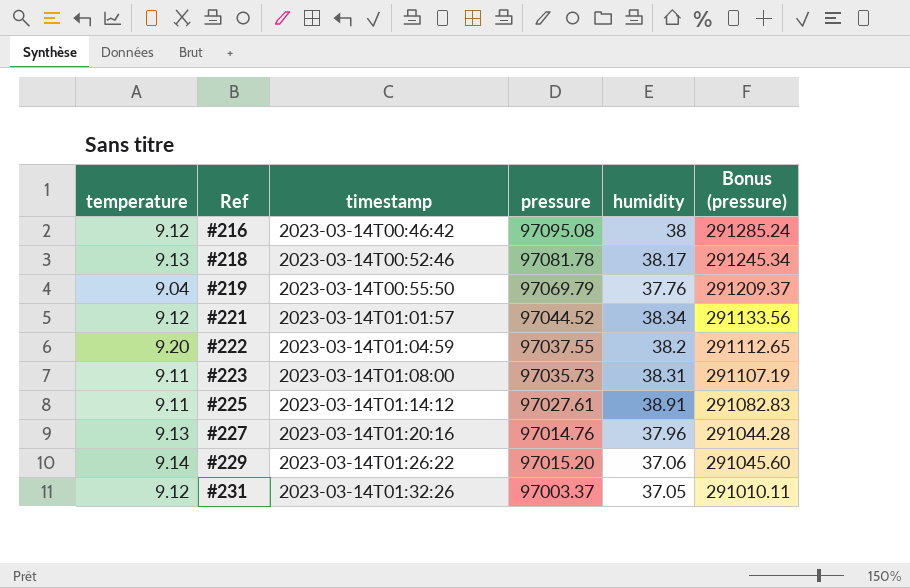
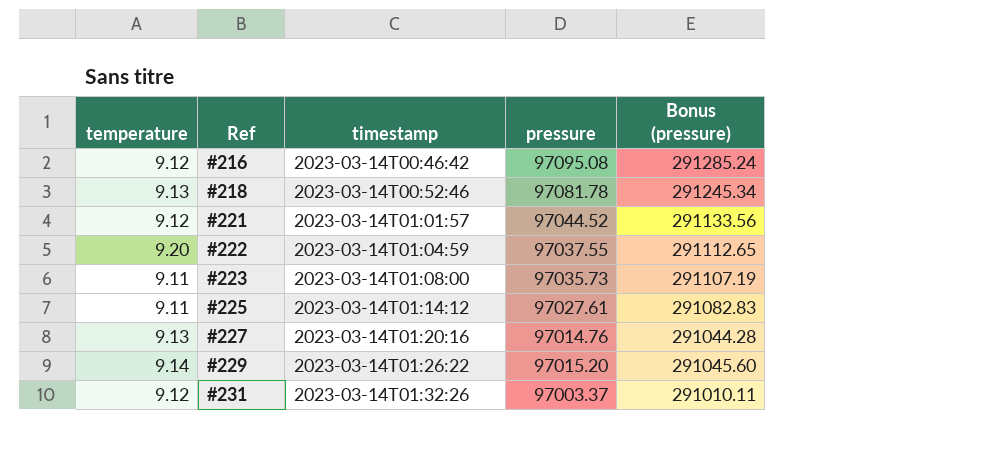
column humidity | position: 5 -> none
row #219: 9.04 | 2023-03-14T00:55:50 | 97069.79 | 37.76 | 291209.37 -> none

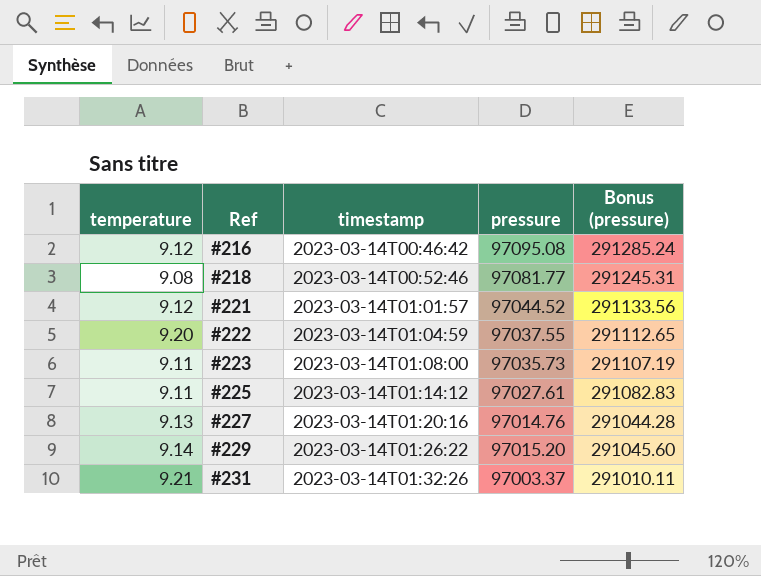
#218 | temperature: 9.13 -> 9.08
#218 | pressure: 97081.78 -> 97081.77
#218 | Bonus (pressure): 291245.34 -> 291245.31
#231 | temperature: 9.12 -> 9.21

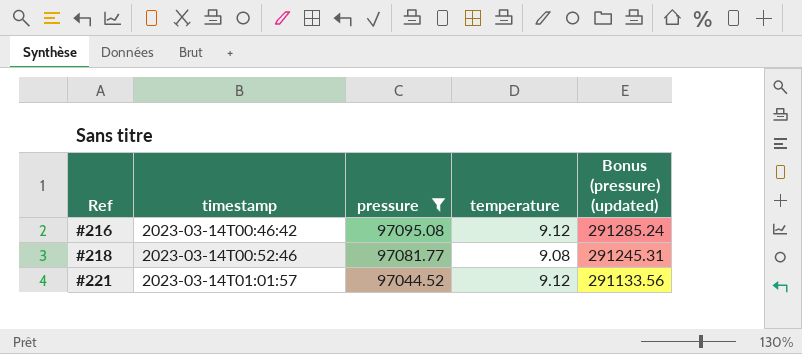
filter: none -> pressure >= 97044.52
column temperature | position: 1 -> 4
column name: Bonus (pressure) -> Bonus (pressure) (updated)

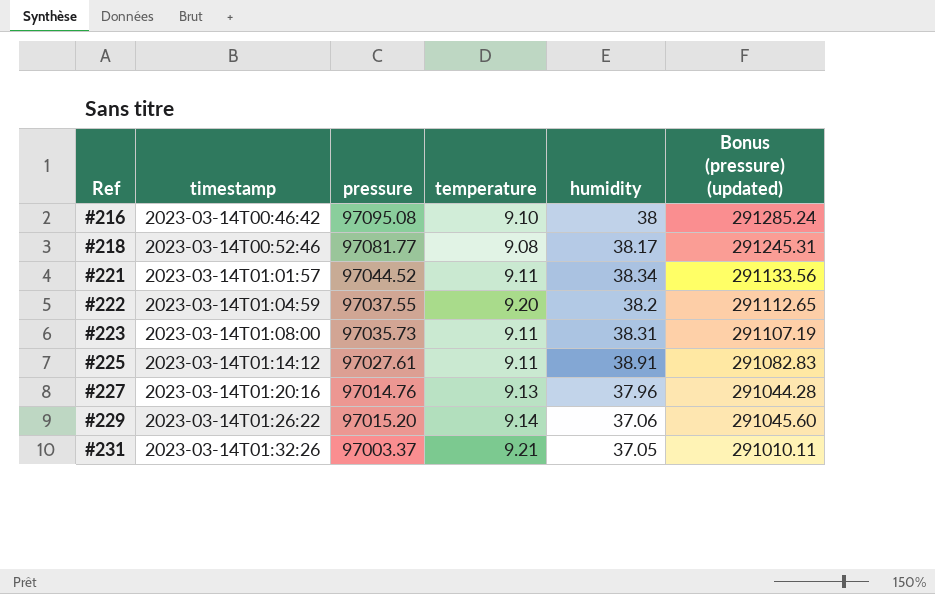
filter: pressure >= 97044.52 -> none
column humidity | position: none -> 5
#216 | temperature: 9.12 -> 9.10
#221 | temperature: 9.12 -> 9.11

